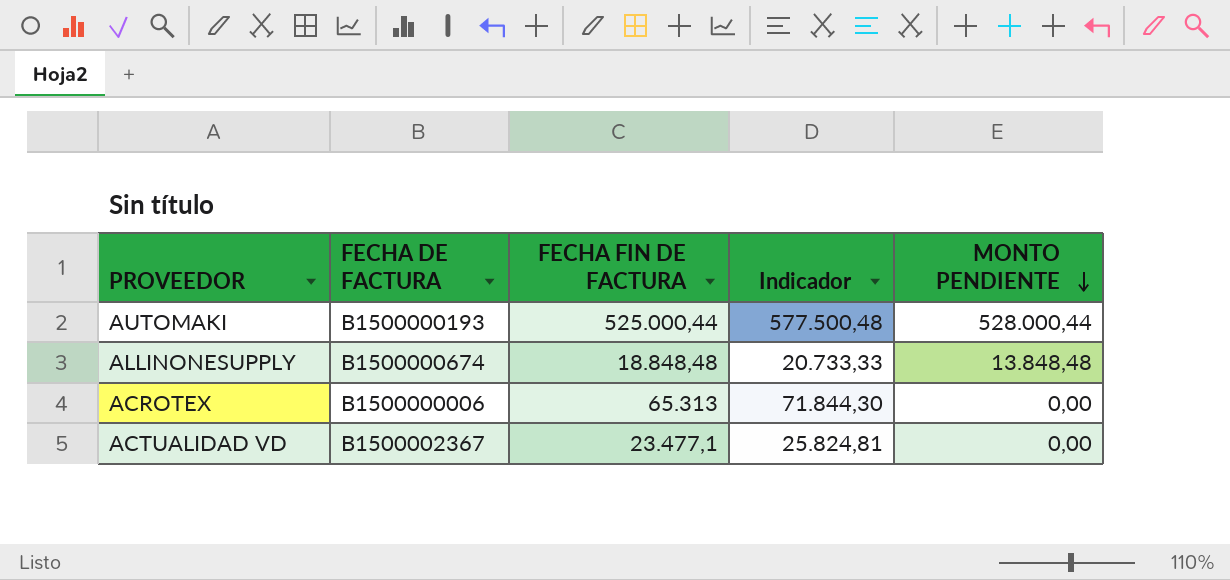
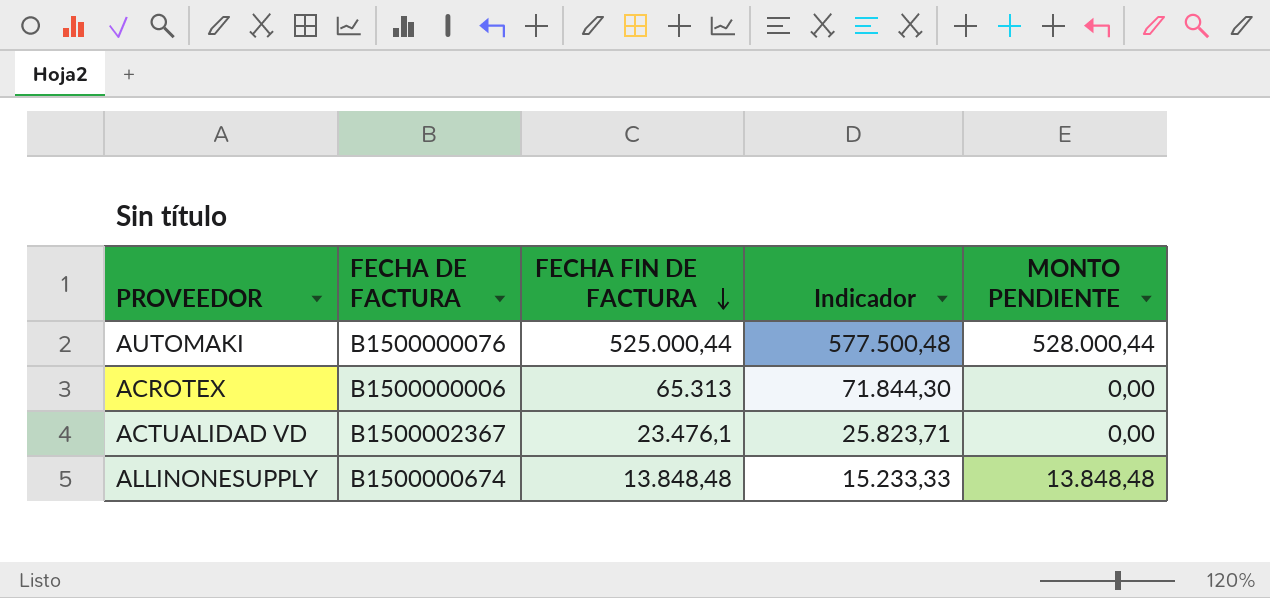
row order: MONTO PENDIENTE descending -> FECHA FIN DE FACTURA descending
AUTOMAKI | FECHA DE FACTURA: B1500000193 -> B1500000076
ACTUALIDAD VD | FECHA FIN DE FACTURA: 23.477,1 -> 23.476,1
ACTUALIDAD VD | Indicador: 25.824,81 -> 25.823,71
ALLINONESUPPLY | FECHA FIN DE FACTURA: 18.848,48 -> 13.848,48
ALLINONESUPPLY | Indicador: 20.733,33 -> 15.233,33

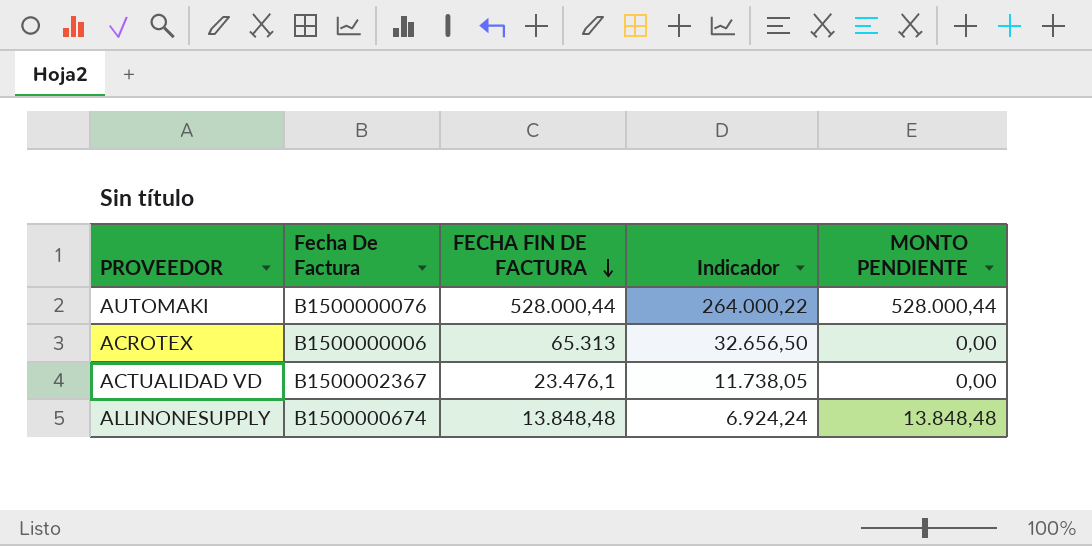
column name: FECHA DE FACTURA -> Fecha De Factura
column Indicador | formula: [FECHA FIN DE FACTURA] * 1,1 -> [FECHA FIN DE FACTURA] * 0,5
AUTOMAKI | FECHA FIN DE FACTURA: 525.000,44 -> 528.000,44

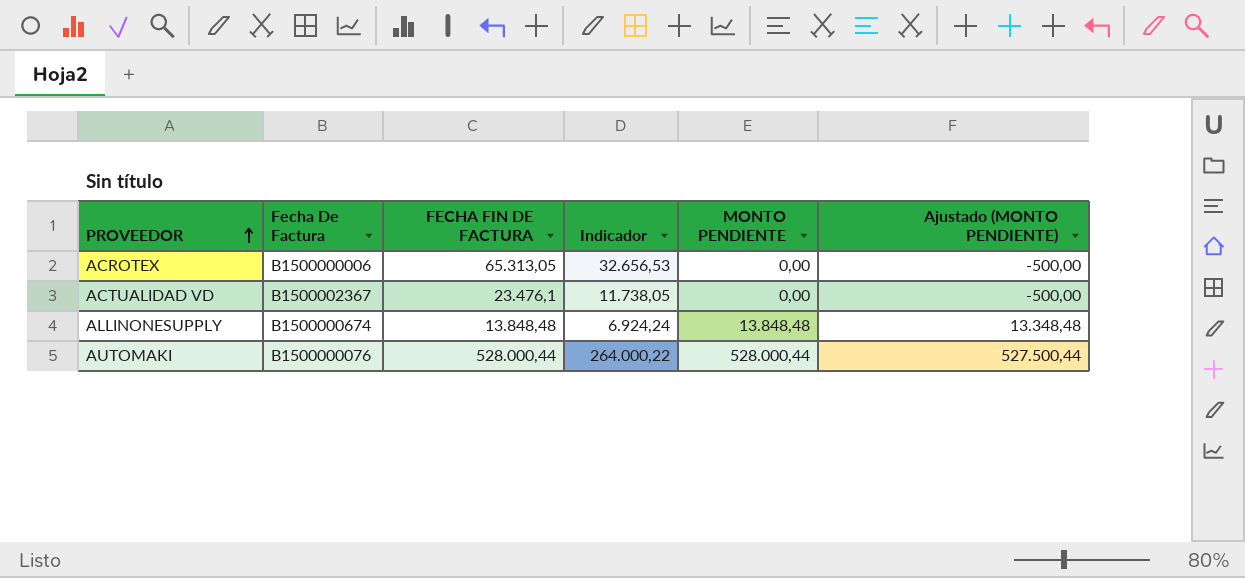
row order: FECHA FIN DE FACTURA descending -> PROVEEDOR ascending
column Ajustado (MONTO PENDIENTE) | formula: none -> [MONTO PENDIENTE] - 500
ACROTEX | FECHA FIN DE FACTURA: 65.313 -> 65.313,05
ACROTEX | Indicador: 32.656,50 -> 32.656,53

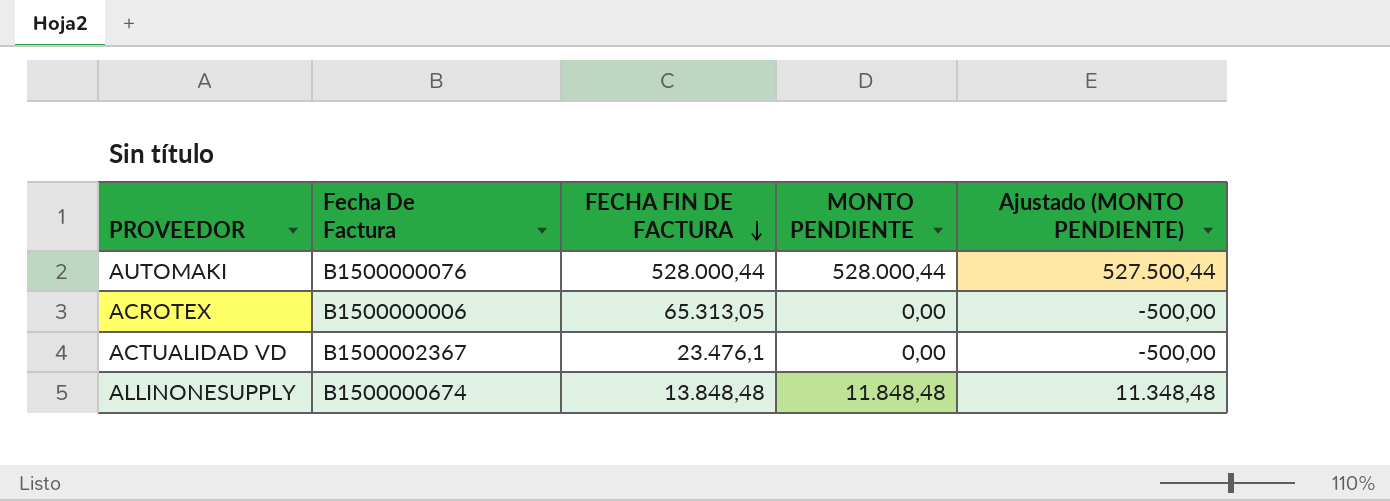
row order: PROVEEDOR ascending -> FECHA FIN DE FACTURA descending
column Indicador | formula: [FECHA FIN DE FACTURA] * 0,5 -> none
ALLINONESUPPLY | MONTO PENDIENTE: 13.848,48 -> 11.848,48
ALLINONESUPPLY | Ajustado (MONTO PENDIENTE): 13.348,48 -> 11.348,48

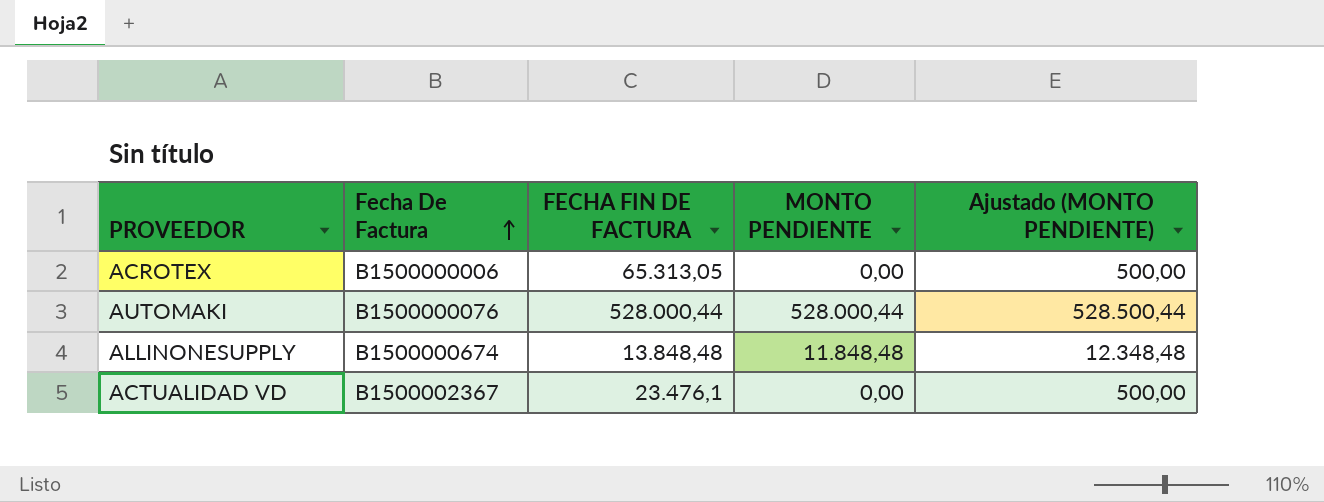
row order: FECHA FIN DE FACTURA descending -> Fecha De Factura ascending
column Ajustado (MONTO PENDIENTE) | formula: [MONTO PENDIENTE] - 500 -> [MONTO PENDIENTE] + 500

